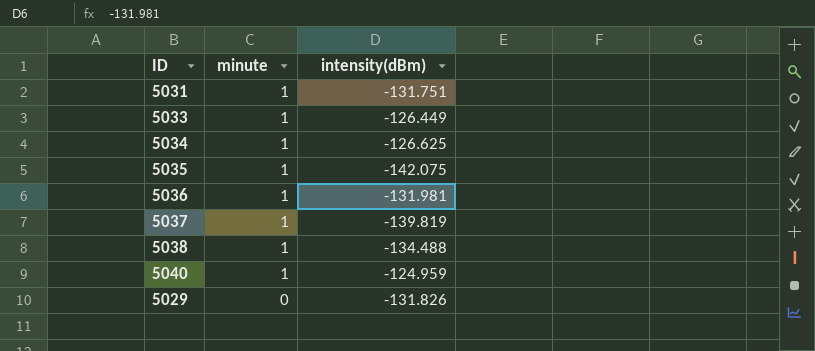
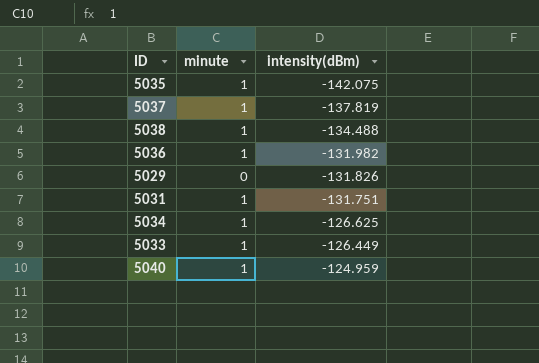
row order: minute descending -> intensity(dBm) ascending
5037 | intensity(dBm): -139.819 -> -137.819
5036 | intensity(dBm): -131.981 -> -131.982

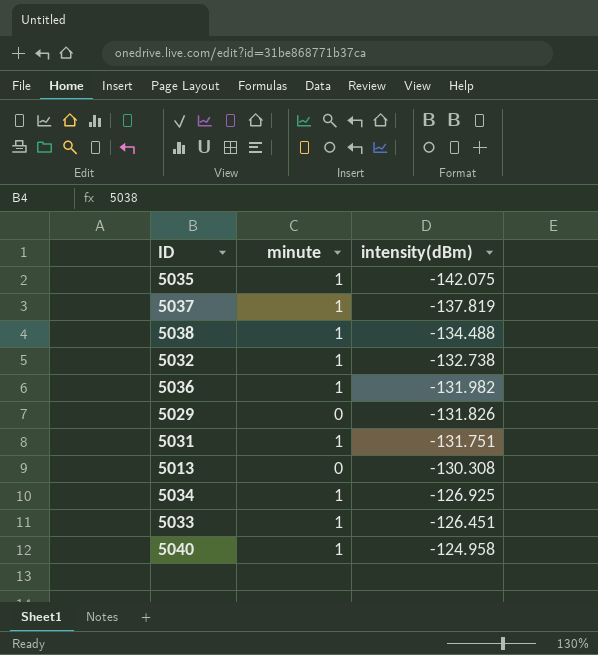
row 5032: none -> 1 | -132.738
row 5013: none -> 0 | -130.308
5034 | intensity(dBm): -126.625 -> -126.925
5033 | intensity(dBm): -126.449 -> -126.451
5040 | intensity(dBm): -124.959 -> -124.958

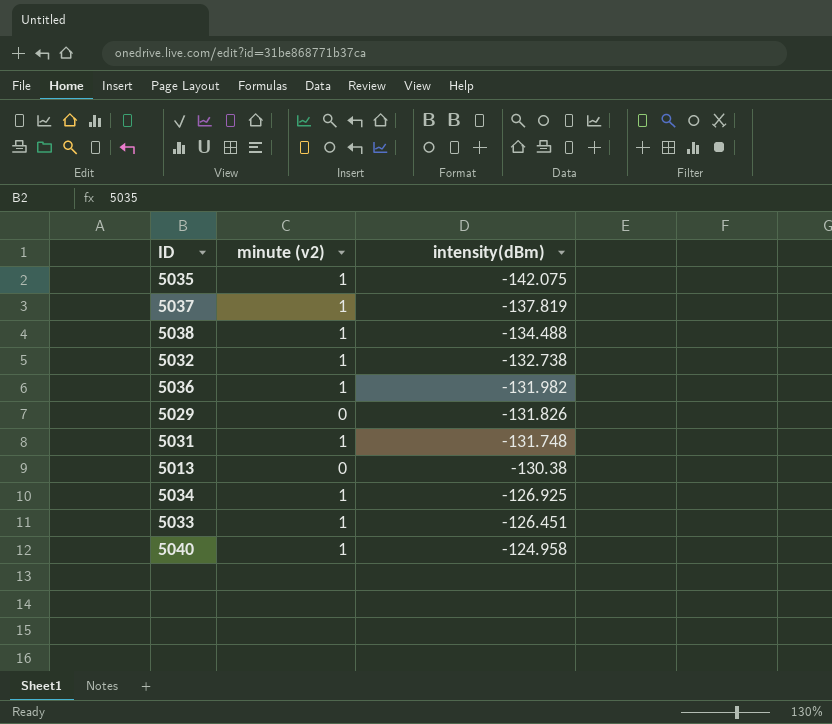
column name: minute -> minute (v2)
5031 | intensity(dBm): -131.751 -> -131.748
5013 | intensity(dBm): -130.308 -> -130.38

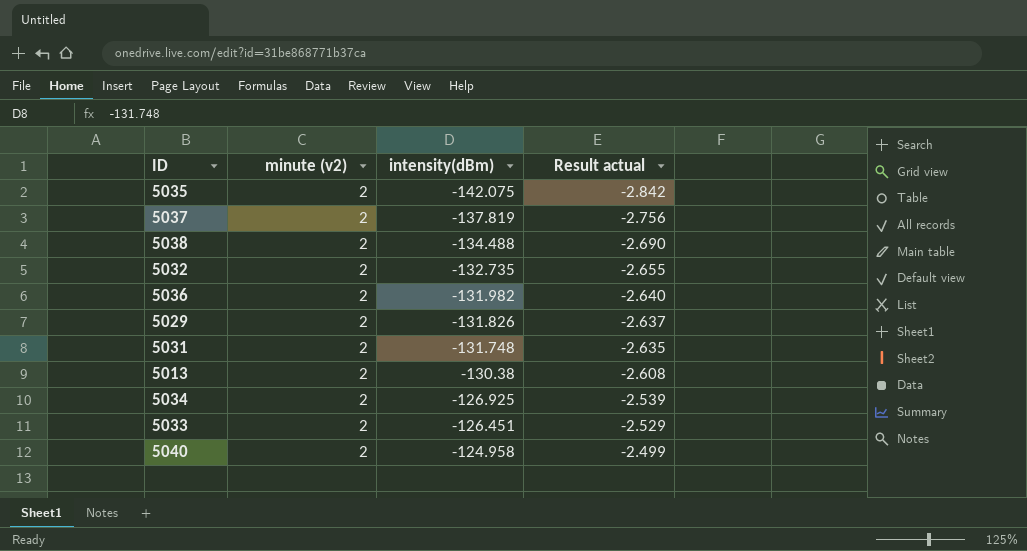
column Result actual | formula: none -> [intensity(dBm)] * 0.02
5035 | minute (v2): 1 -> 2
5037 | minute (v2): 1 -> 2
5038 | minute (v2): 1 -> 2
5032 | minute (v2): 1 -> 2
5032 | intensity(dBm): -132.738 -> -132.735
5036 | minute (v2): 1 -> 2
5029 | minute (v2): 0 -> 2
5031 | minute (v2): 1 -> 2
5013 | minute (v2): 0 -> 2
5034 | minute (v2): 1 -> 2
5033 | minute (v2): 1 -> 2
5040 | minute (v2): 1 -> 2

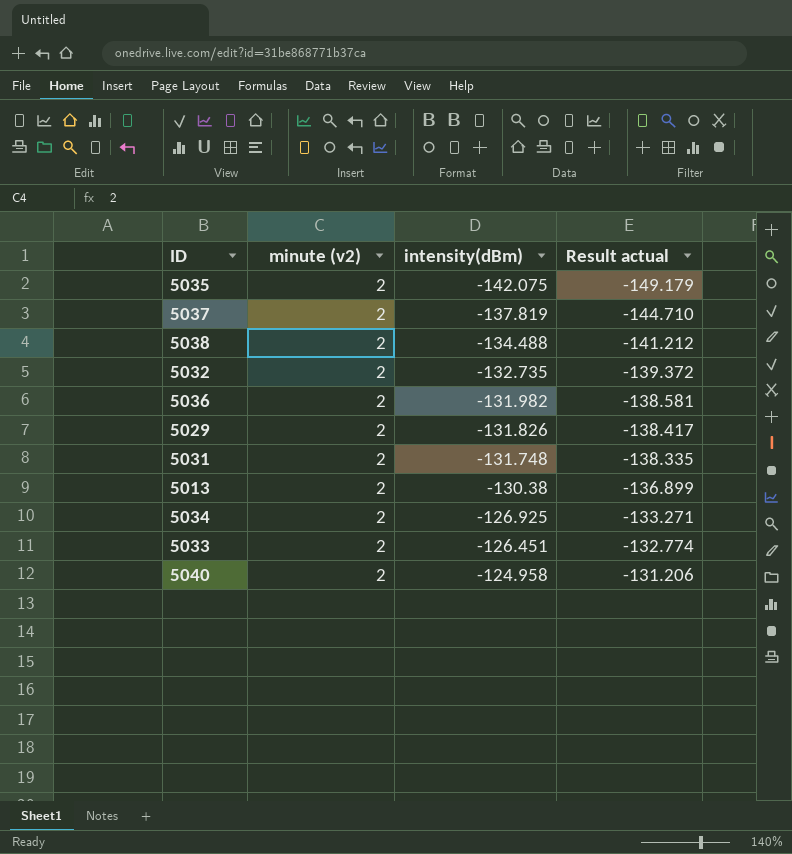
column Result actual | formula: [intensity(dBm)] * 0.02 -> [intensity(dBm)] * 1.05

